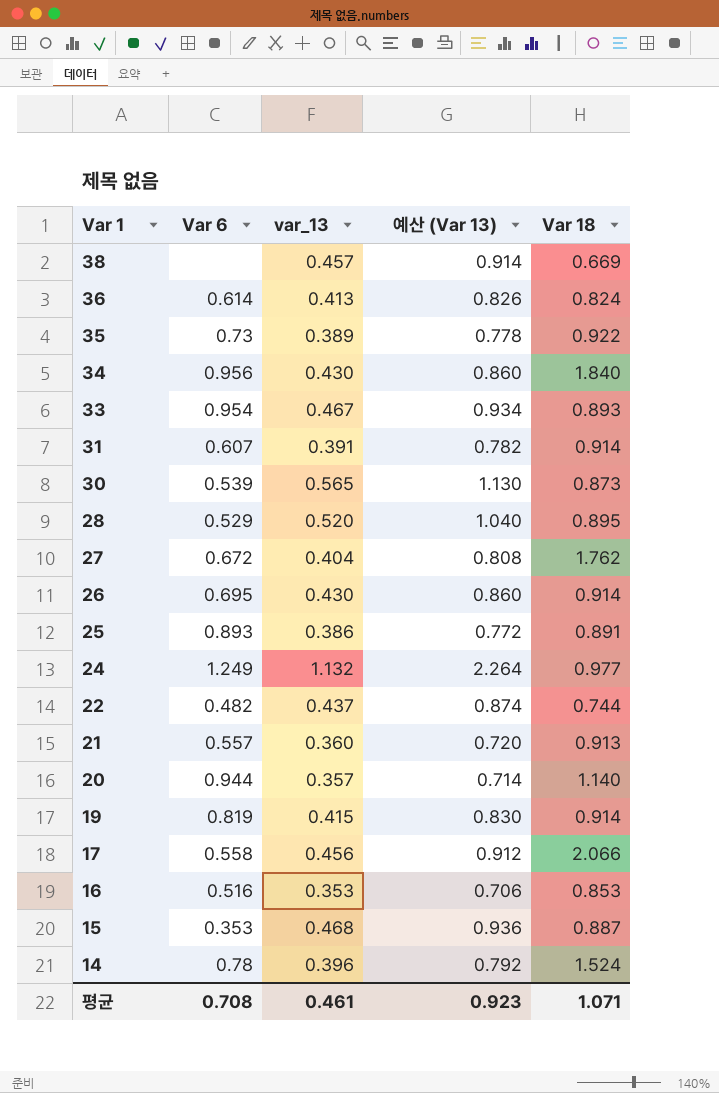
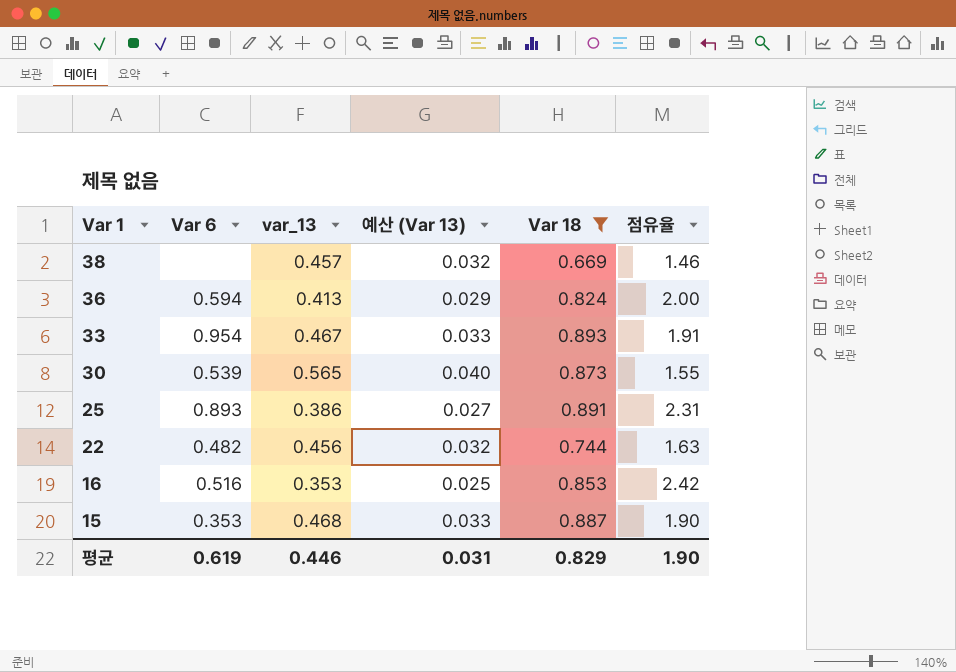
filter: none -> Var 18 <= 0.893
column 예산 (Var 13) | formula: [var_13] * 2 -> [var_13] * 0.07
column 점유율 | formula: none -> [Var 18] / [var_13]
36 | Var 6: 0.614 -> 0.594
22 | var_13: 0.437 -> 0.456
평균 | Var 6: 0.708 -> 0.619
평균 | var_13: 0.461 -> 0.446
평균 | 예산 (Var 13): 0.923 -> 0.031
평균 | Var 18: 1.071 -> 0.829

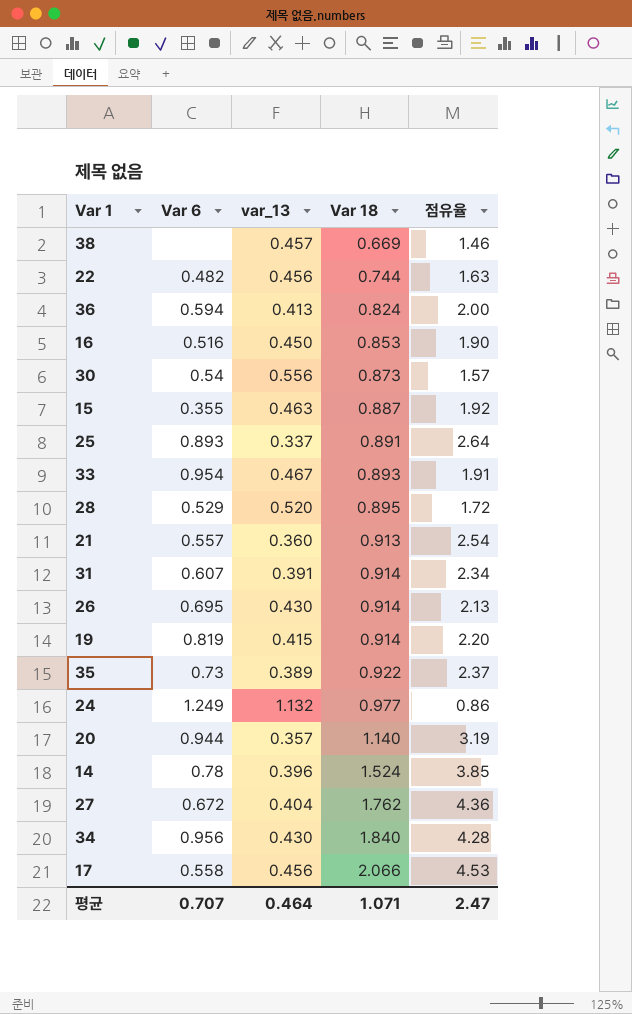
filter: Var 18 <= 0.893 -> none
row order: Var 1 descending -> Var 18 ascending
column 예산 (Var 13) | formula: [var_13] * 0.07 -> none
16 | var_13: 0.353 -> 0.450
16 | 점유율: 2.42 -> 1.90
30 | Var 6: 0.539 -> 0.54
30 | var_13: 0.565 -> 0.556
30 | 점유율: 1.55 -> 1.57
15 | Var 6: 0.353 -> 0.355
15 | var_13: 0.468 -> 0.463
15 | 점유율: 1.90 -> 1.92
25 | var_13: 0.386 -> 0.337
25 | 점유율: 2.31 -> 2.64
평균 | Var 6: 0.619 -> 0.707
평균 | var_13: 0.446 -> 0.464
평균 | Var 18: 0.829 -> 1.071
평균 | 점유율: 1.90 -> 2.47

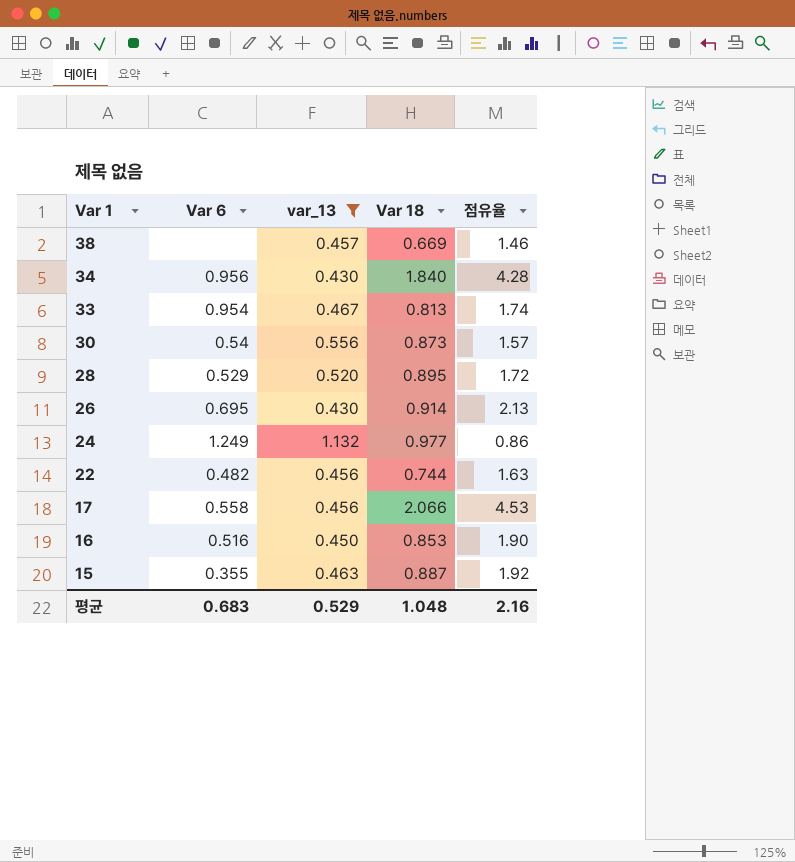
filter: none -> var_13 >= 0.430
row order: Var 18 ascending -> Var 1 descending
33 | Var 18: 0.893 -> 0.813
33 | 점유율: 1.91 -> 1.74
평균 | Var 6: 0.707 -> 0.683
평균 | var_13: 0.464 -> 0.529
평균 | Var 18: 1.071 -> 1.048
평균 | 점유율: 2.47 -> 2.16

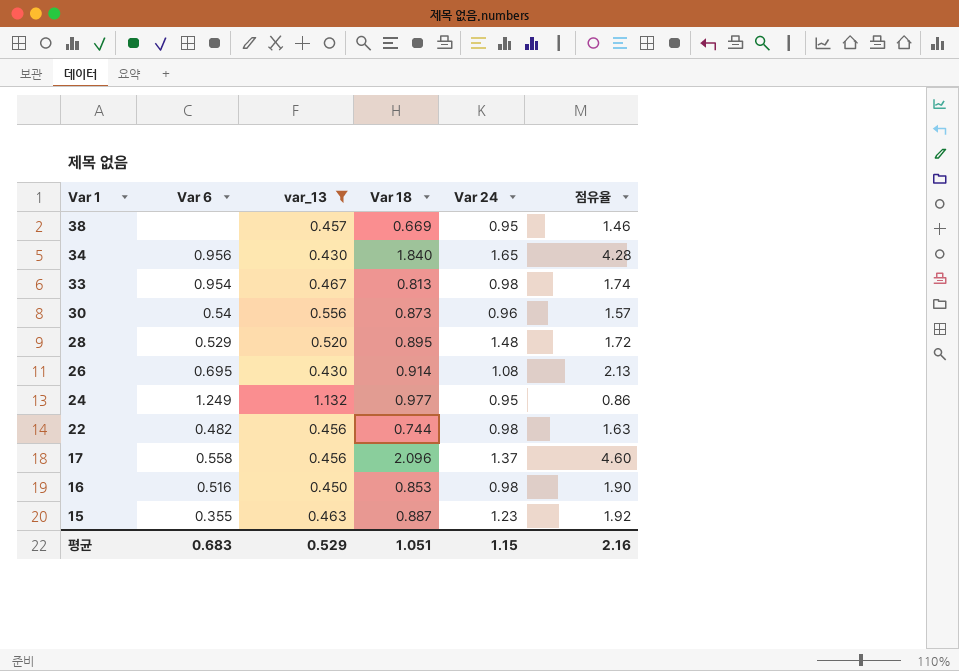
column Var 24 | position: none -> 5
17 | Var 18: 2.066 -> 2.096
17 | 점유율: 4.53 -> 4.60
평균 | Var 18: 1.048 -> 1.051

